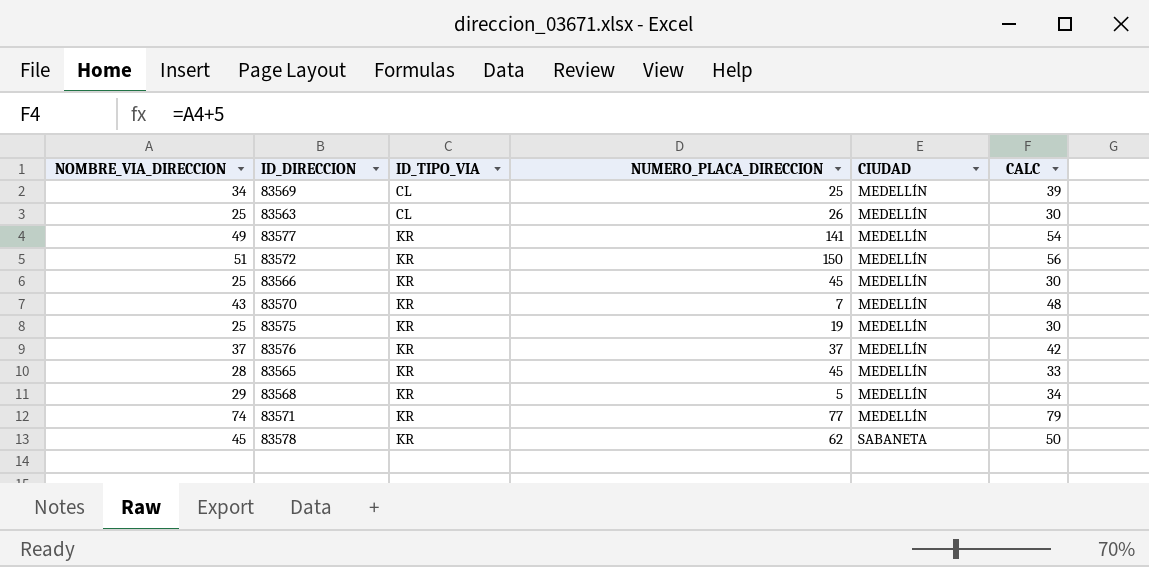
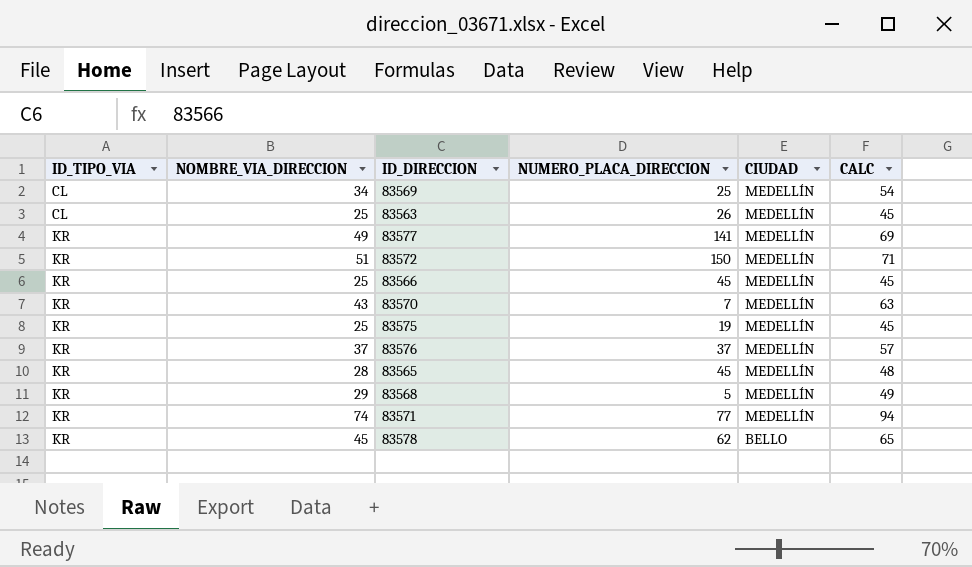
column ID_TIPO_VIA | position: 3 -> 1
column CALC | formula: [NOMBRE_VIA_DIRECCION] + 5 -> [NOMBRE_VIA_DIRECCION] + 20
83578 | CIUDAD: SABANETA -> BELLO

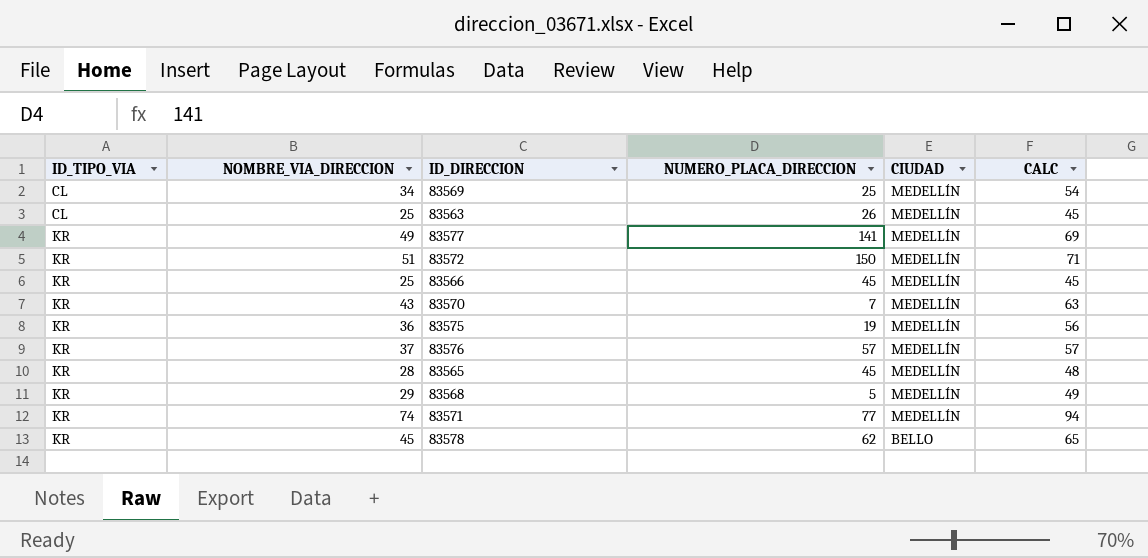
83575 | NOMBRE_VIA_DIRECCION: 25 -> 36
83575 | CALC: 45 -> 56
83576 | NUMERO_PLACA_DIRECCION: 37 -> 57

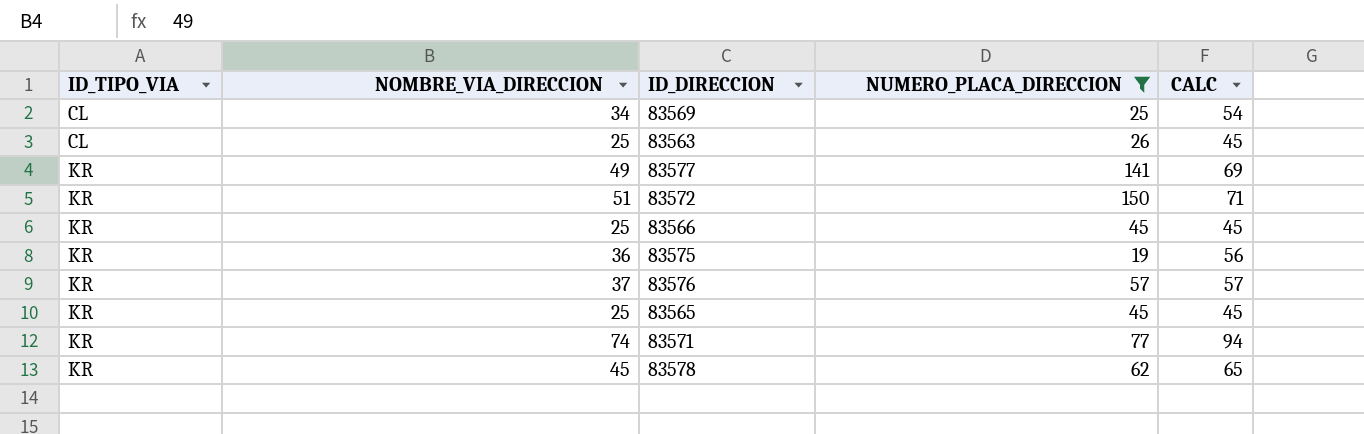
filter: none -> NUMERO_PLACA_DIRECCION >= 19
column CIUDAD | position: 5 -> none
83565 | NOMBRE_VIA_DIRECCION: 28 -> 25
83565 | CALC: 48 -> 45

